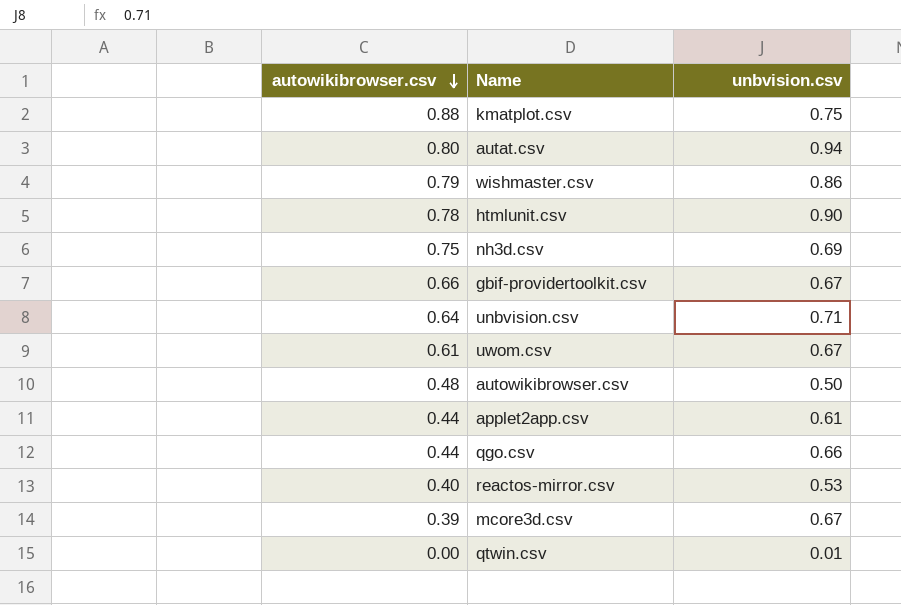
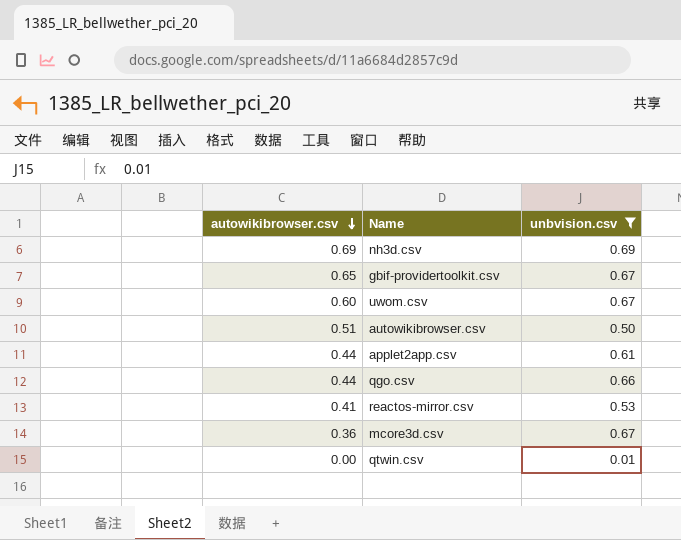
filter: none -> unbvision.csv <= 0.69
nh3d.csv | autowikibrowser.csv: 0.75 -> 0.69
gbif-providertoolkit.csv | autowikibrowser.csv: 0.66 -> 0.65
uwom.csv | autowikibrowser.csv: 0.61 -> 0.60
autowikibrowser.csv | autowikibrowser.csv: 0.48 -> 0.51
reactos-mirror.csv | autowikibrowser.csv: 0.40 -> 0.41
mcore3d.csv | autowikibrowser.csv: 0.39 -> 0.36

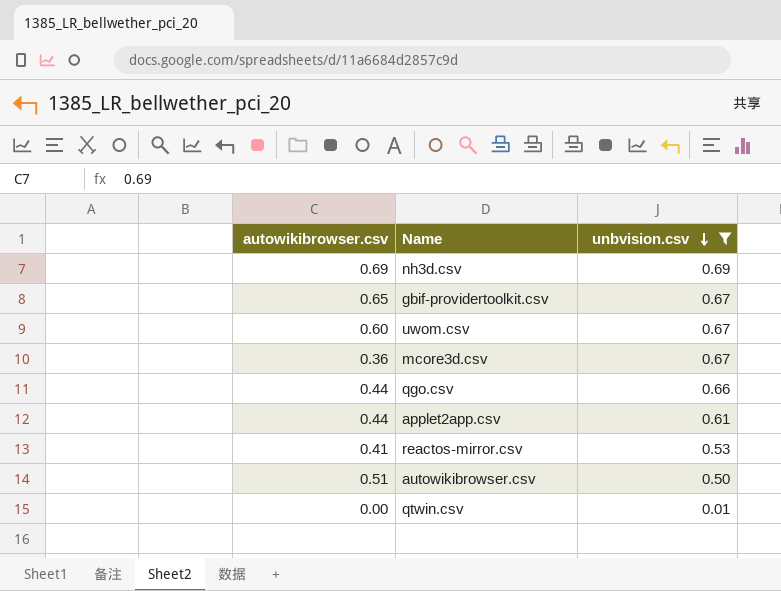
row order: autowikibrowser.csv descending -> unbvision.csv descending

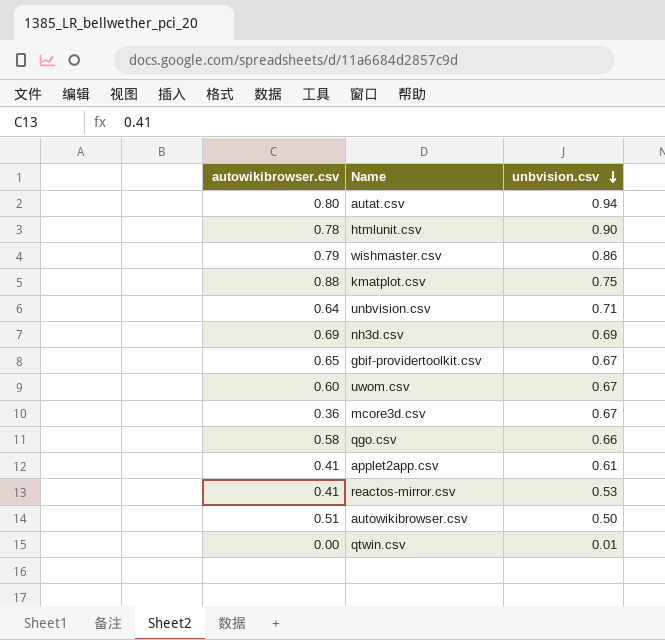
filter: unbvision.csv <= 0.69 -> none
qgo.csv | autowikibrowser.csv: 0.44 -> 0.58
applet2app.csv | autowikibrowser.csv: 0.44 -> 0.41

